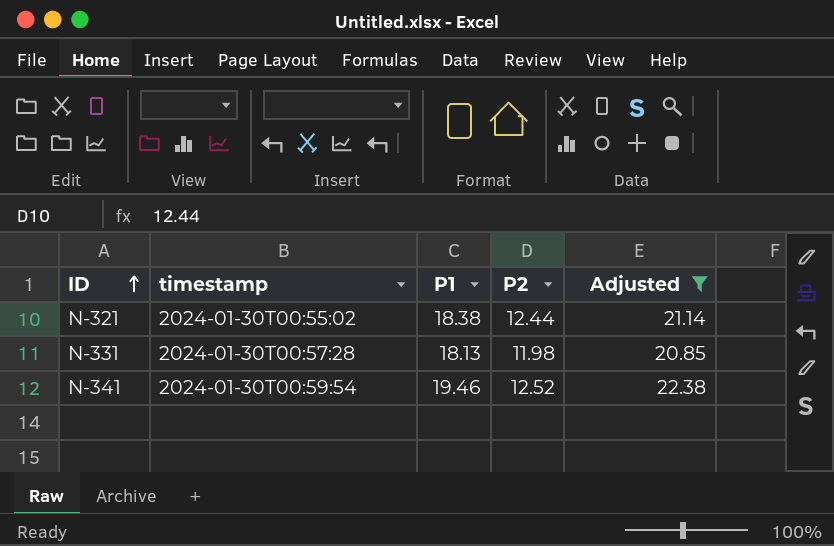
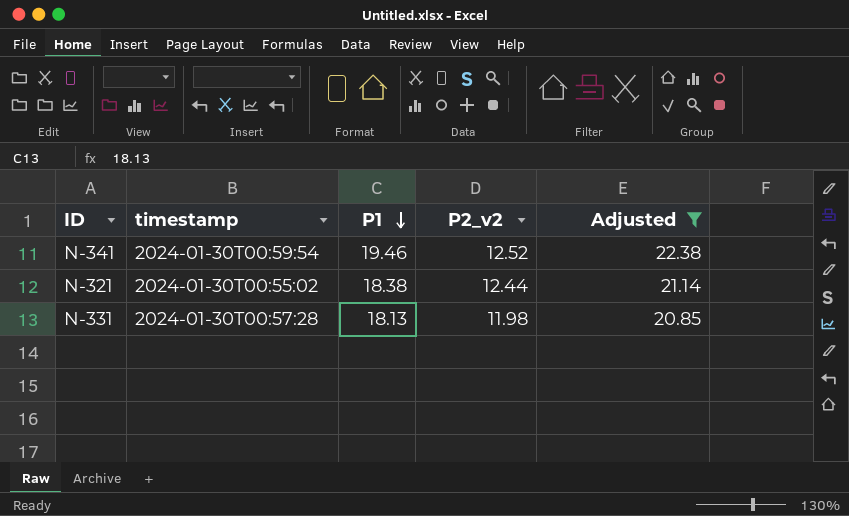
row order: ID ascending -> P1 descending
column name: P2 -> P2_v2

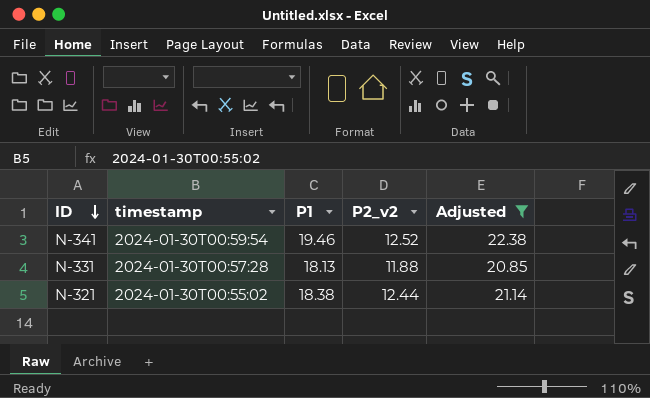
row order: P1 descending -> ID descending
N-331 | P2_v2: 11.98 -> 11.88

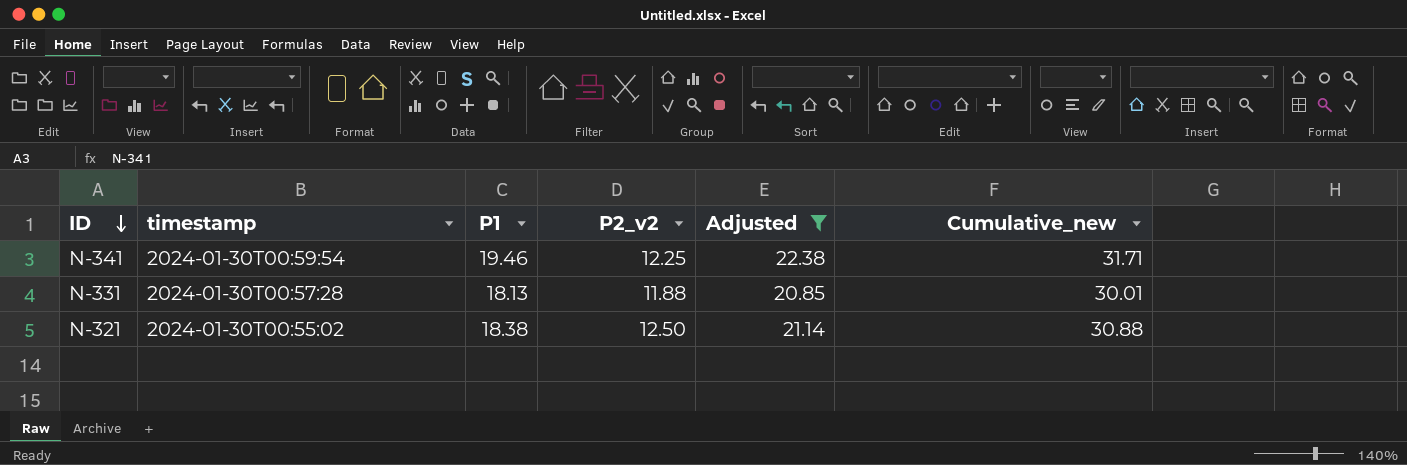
column Cumulative_new | formula: none -> [P1] + [P2_v2]
N-341 | P2_v2: 12.52 -> 12.25
N-321 | P2_v2: 12.44 -> 12.50

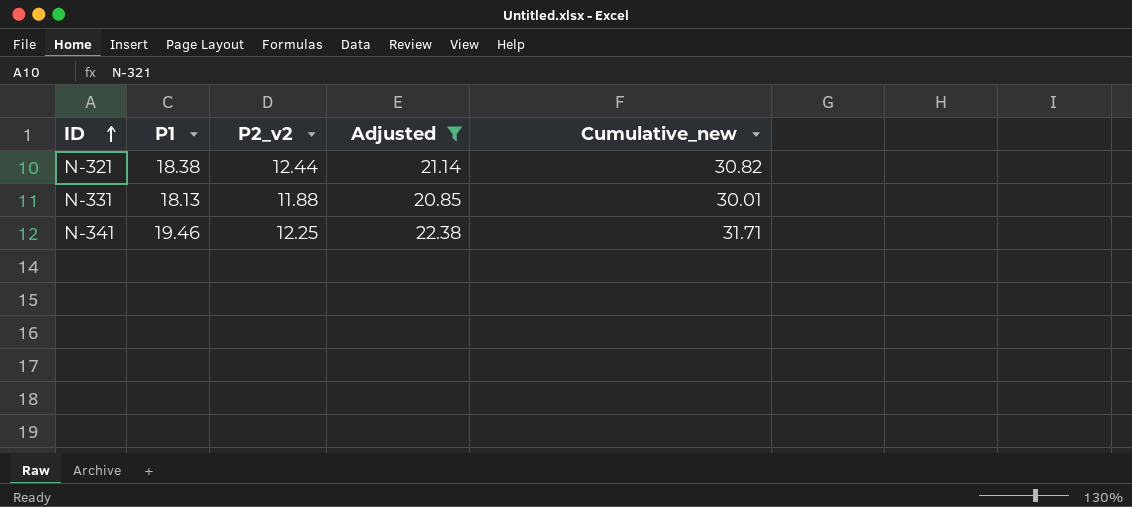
row order: ID descending -> ID ascending
column timestamp | position: 2 -> none
N-321 | P2_v2: 12.50 -> 12.44
N-321 | Cumulative_new: 30.88 -> 30.82

